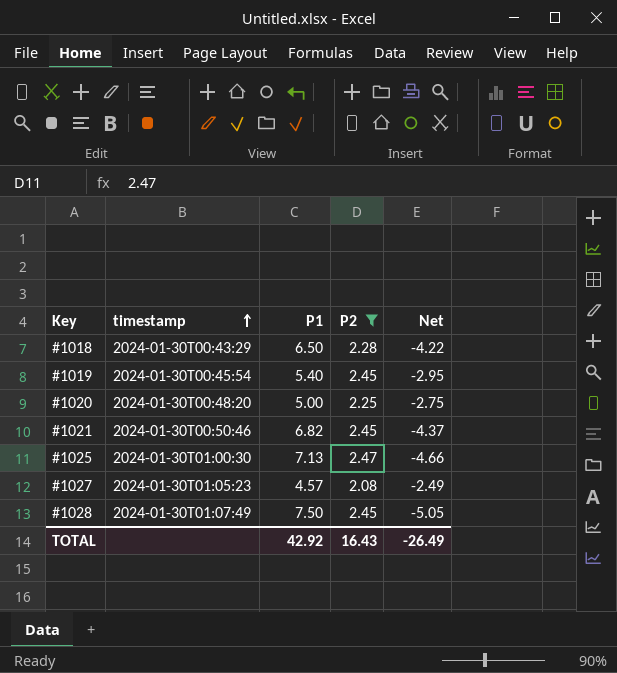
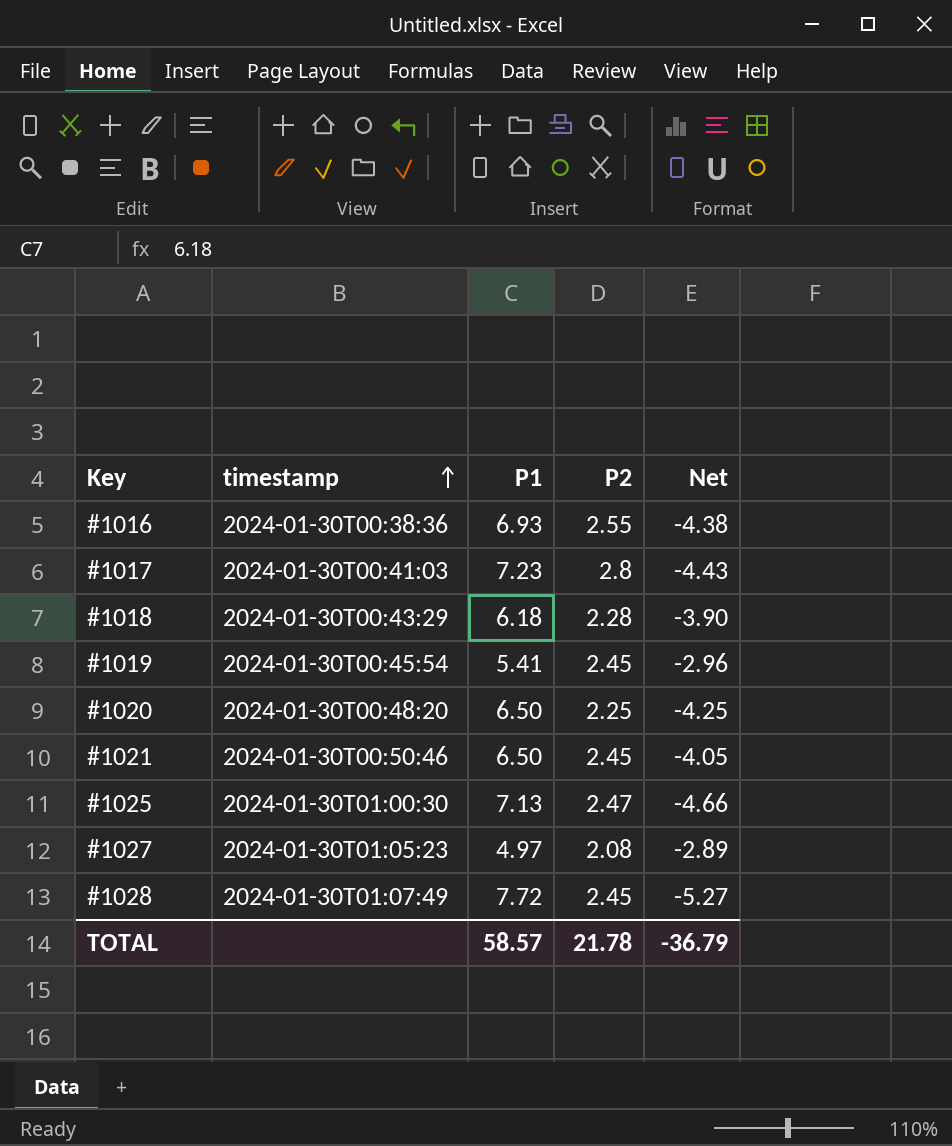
filter: P2 <= 2.47 -> none
#1018 | P1: 6.50 -> 6.18
#1018 | Net: -4.22 -> -3.90
#1019 | P1: 5.40 -> 5.41
#1019 | Net: -2.95 -> -2.96
#1020 | P1: 5.00 -> 6.50
#1020 | Net: -2.75 -> -4.25
#1021 | P1: 6.82 -> 6.50
#1021 | Net: -4.37 -> -4.05
#1027 | P1: 4.57 -> 4.97
#1027 | Net: -2.49 -> -2.89
#1028 | P1: 7.50 -> 7.72
#1028 | Net: -5.05 -> -5.27
TOTAL | P1: 42.92 -> 58.57
TOTAL | P2: 16.43 -> 21.78
TOTAL | Net: -26.49 -> -36.79

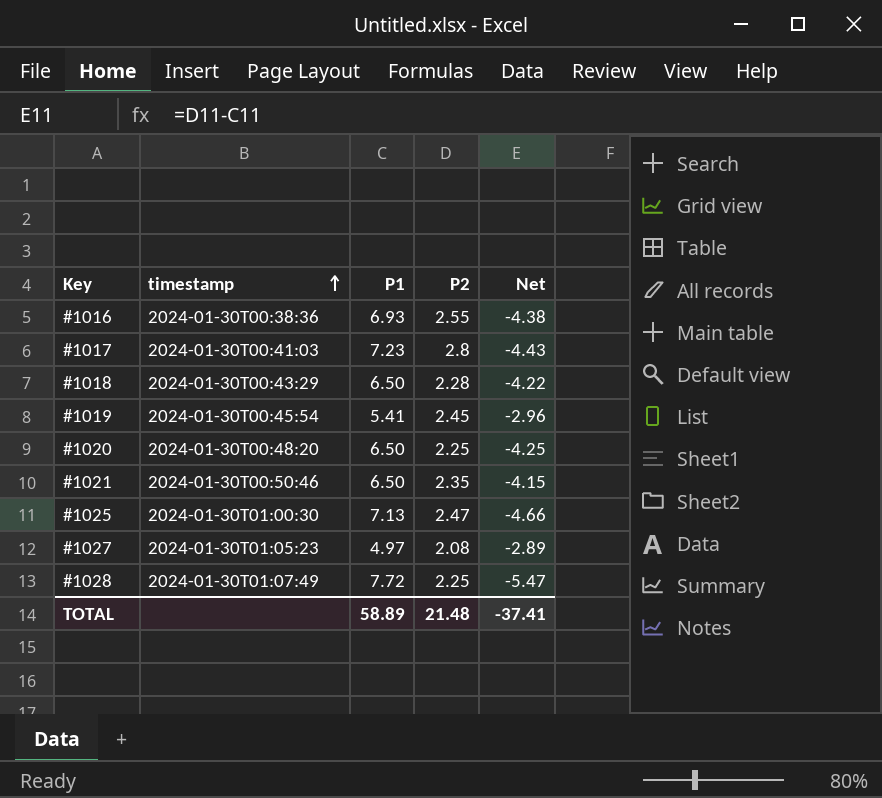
#1018 | P1: 6.18 -> 6.50
#1018 | Net: -3.90 -> -4.22
#1021 | P2: 2.45 -> 2.35
#1021 | Net: -4.05 -> -4.15
#1028 | P2: 2.45 -> 2.25
#1028 | Net: -5.27 -> -5.47
TOTAL | P1: 58.57 -> 58.89
TOTAL | P2: 21.78 -> 21.48
TOTAL | Net: -36.79 -> -37.41

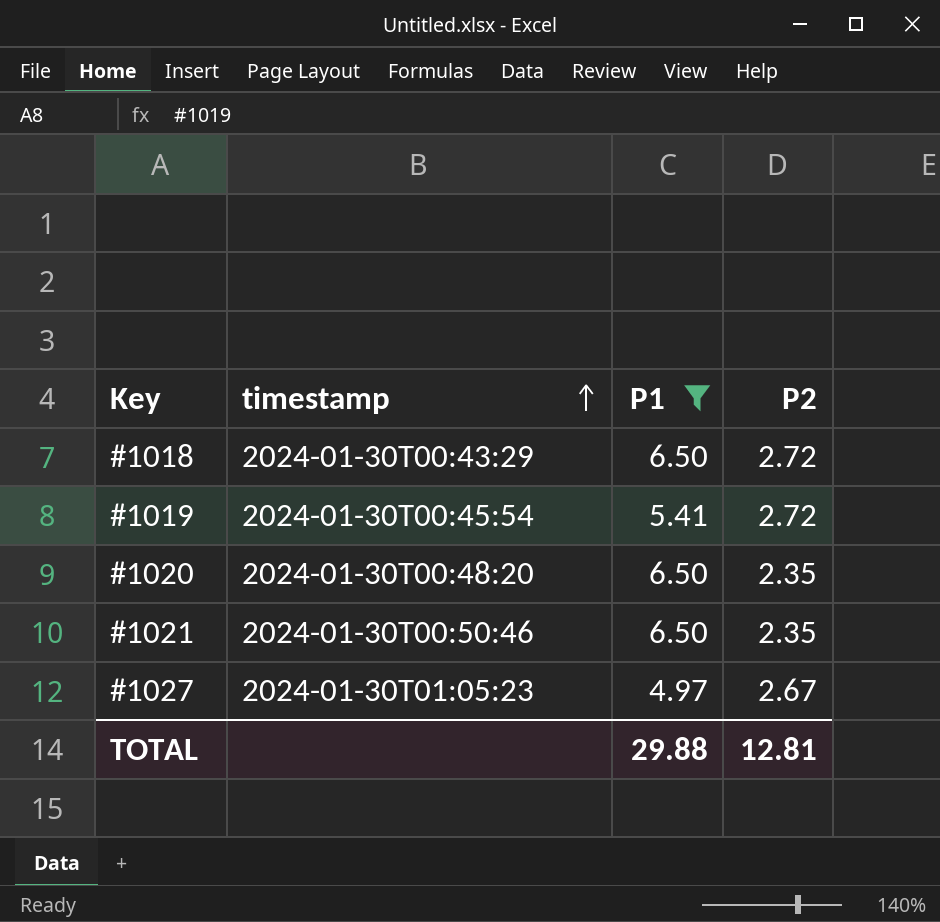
filter: none -> P1 <= 6.50
column Net | formula: [P2] - [P1] -> none
#1018 | P2: 2.28 -> 2.72
#1019 | P2: 2.45 -> 2.72
#1020 | P2: 2.25 -> 2.35
#1027 | P2: 2.08 -> 2.67
TOTAL | P1: 58.89 -> 29.88
TOTAL | P2: 21.48 -> 12.81

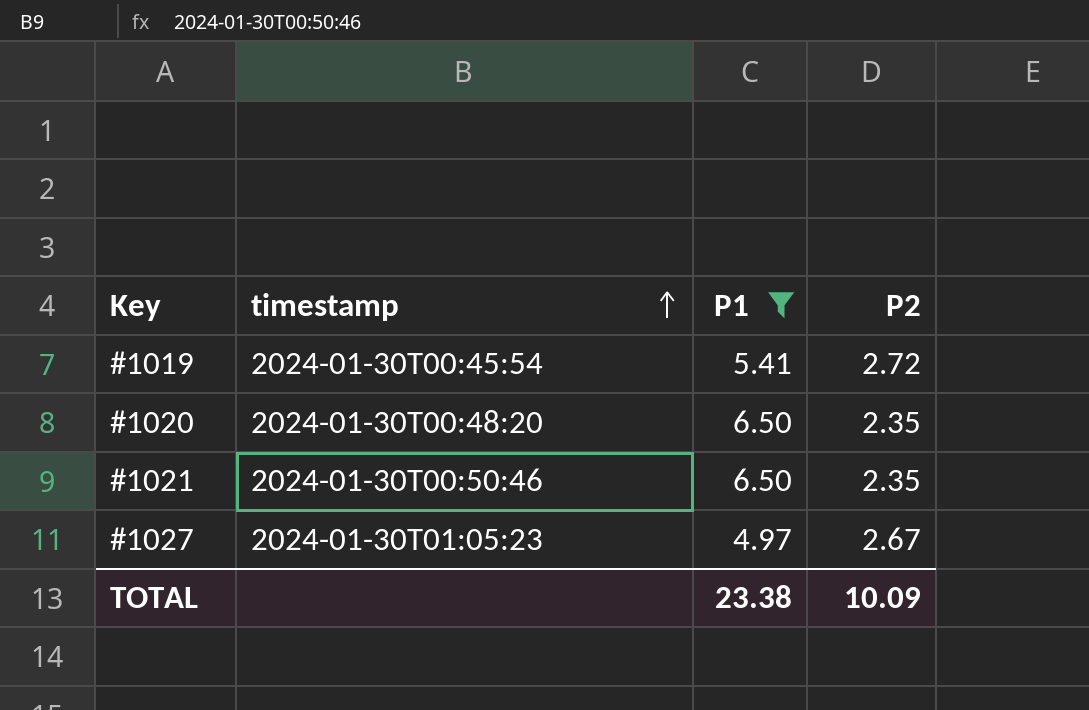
row #1018: 2024-01-30T00:43:29 | 6.50 | 2.72 -> none
TOTAL | P1: 29.88 -> 23.38
TOTAL | P2: 12.81 -> 10.09

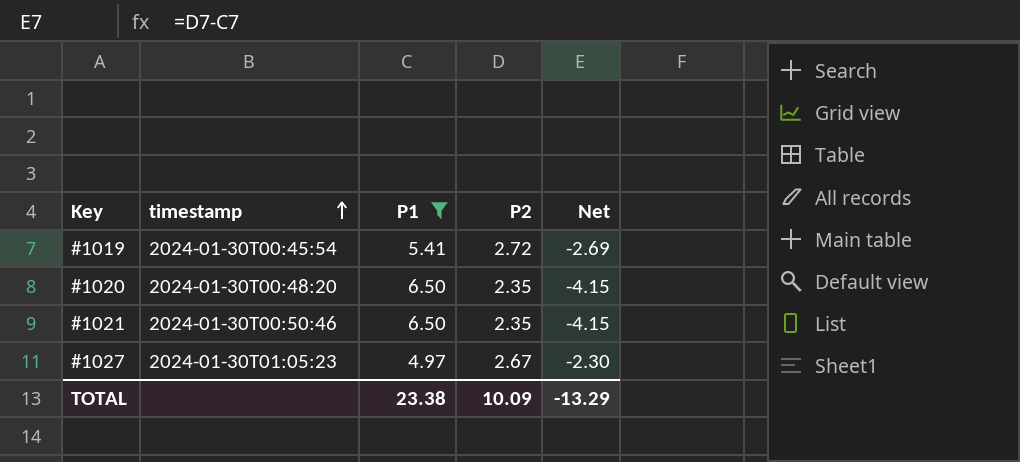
column Net | formula: none -> [P2] - [P1]

